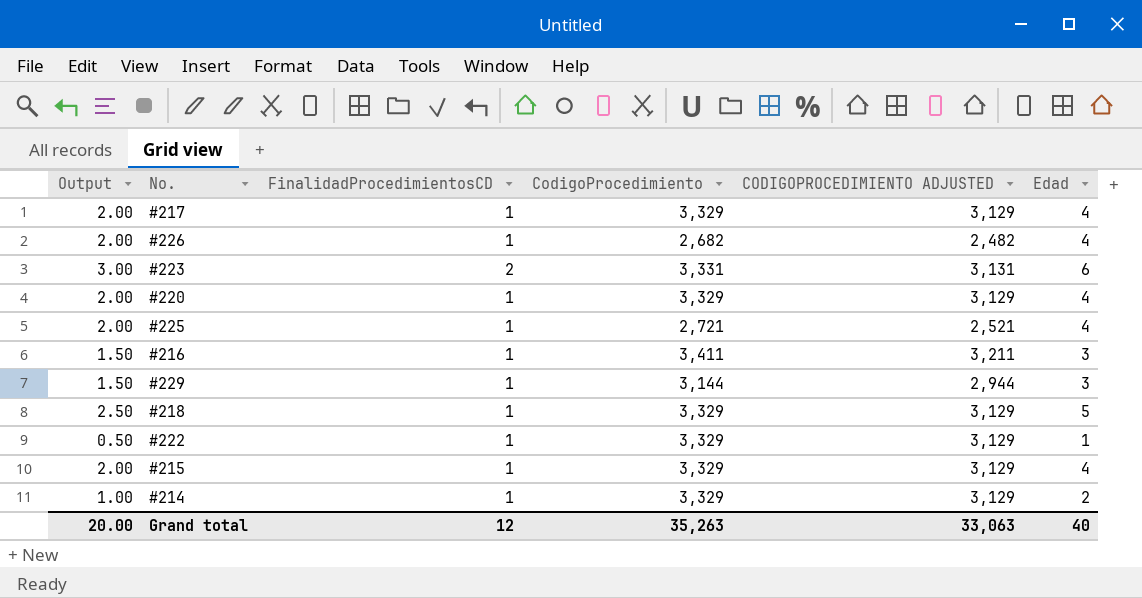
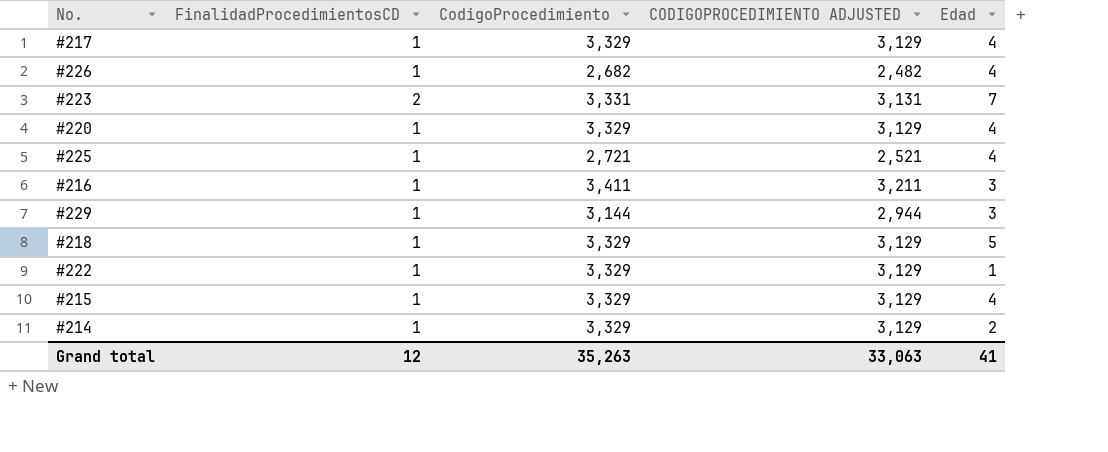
column Output | formula: [Edad] * 0.5 -> none
#223 | Edad: 6 -> 7
Grand total | Edad: 40 -> 41

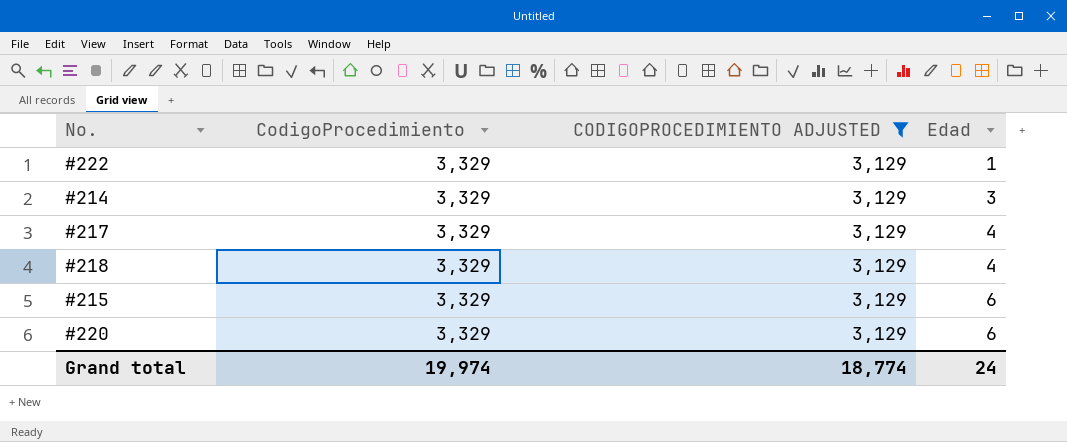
filter: none -> CODIGOPROCEDIMIENTO ADJUSTED = 3,129
row order: none -> Edad ascending
column FinalidadProcedimientosCD | position: 2 -> none
#214 | Edad: 2 -> 3
#218 | Edad: 5 -> 4
#215 | Edad: 4 -> 6
#220 | Edad: 4 -> 6
Grand total | CodigoProcedimiento: 35,263 -> 19,974
Grand total | CODIGOPROCEDIMIENTO ADJUSTED: 33,063 -> 18,774
Grand total | Edad: 41 -> 24

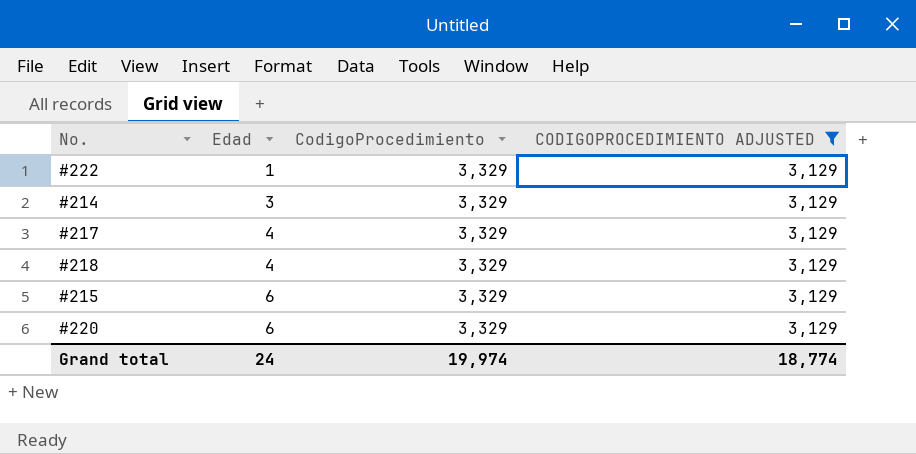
column Edad | position: 4 -> 2

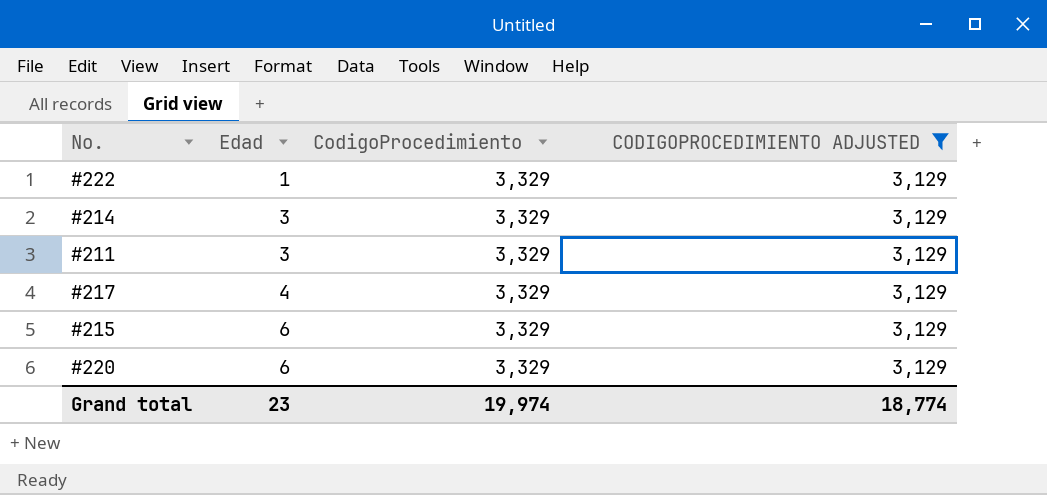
row #218: 4 | 3,329 | 3,129 -> none
row #211: none -> 3 | 3,329 | 3,129
Grand total | Edad: 24 -> 23

